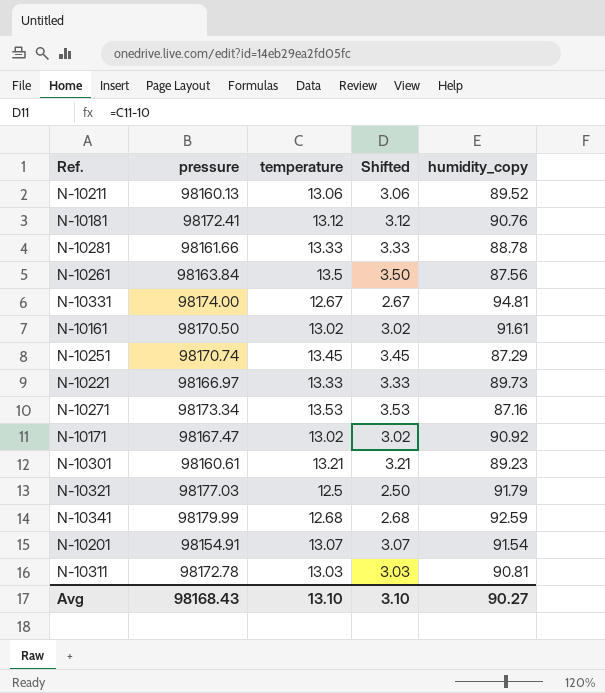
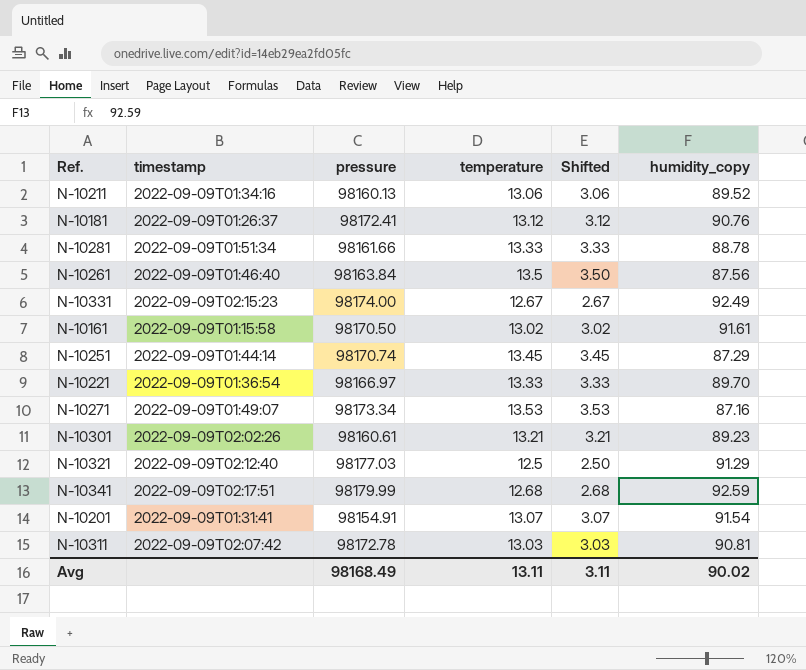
column timestamp | position: none -> 2
row N-10171: 98167.47 | 13.02 | 3.02 | 90.92 -> none
N-10331 | humidity_copy: 94.81 -> 92.49
N-10221 | humidity_copy: 89.73 -> 89.70
N-10321 | humidity_copy: 91.79 -> 91.29
Avg | pressure: 98168.43 -> 98168.49
Avg | temperature: 13.10 -> 13.11
Avg | Shifted: 3.10 -> 3.11
Avg | humidity_copy: 90.27 -> 90.02

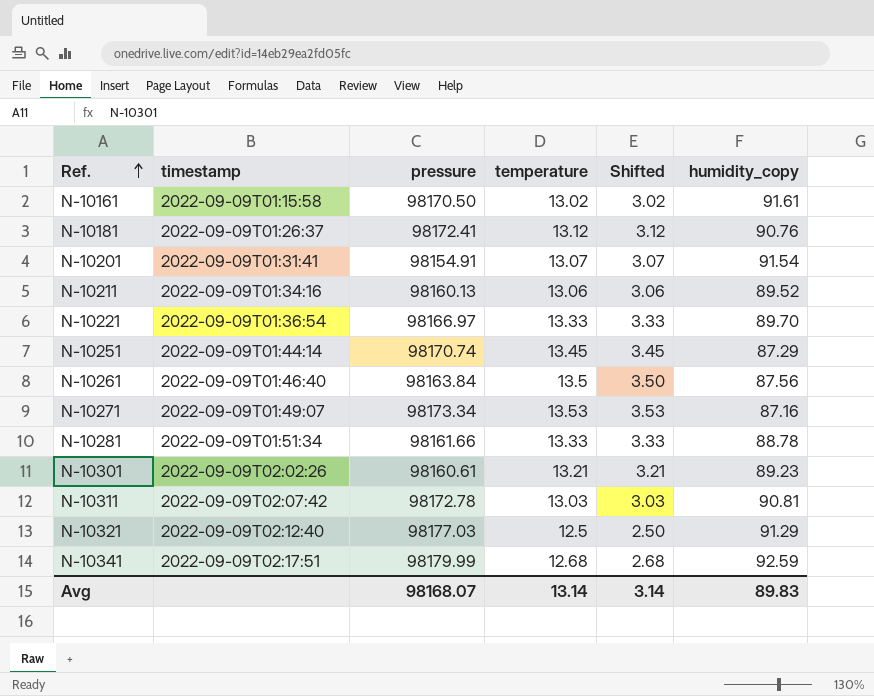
row order: none -> Ref. ascending
row N-10331: 2022-09-09T02:15:23 | 98174.00 | 12.67 | 2.67 | 92.49 -> none
Avg | pressure: 98168.49 -> 98168.07
Avg | temperature: 13.11 -> 13.14
Avg | Shifted: 3.11 -> 3.14
Avg | humidity_copy: 90.02 -> 89.83

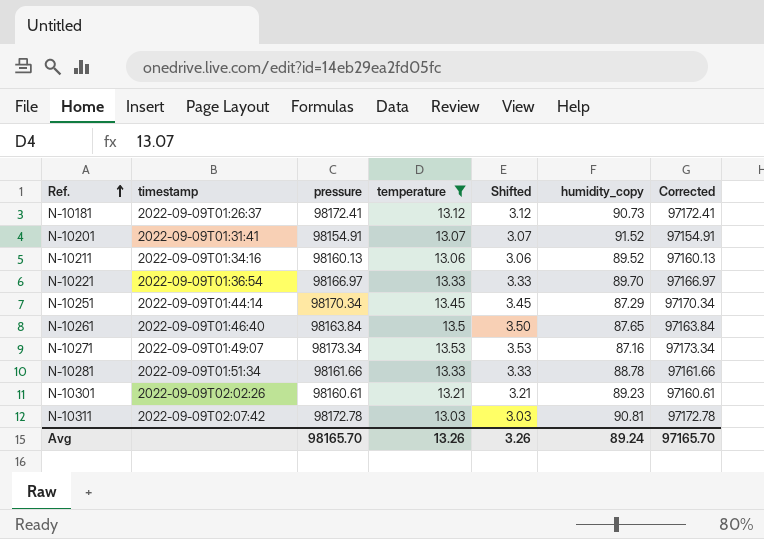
filter: none -> temperature >= 13.03
column Corrected | formula: none -> [pressure] - 1000
N-10181 | humidity_copy: 90.76 -> 90.73
N-10201 | humidity_copy: 91.54 -> 91.52
N-10251 | pressure: 98170.74 -> 98170.34
N-10261 | humidity_copy: 87.56 -> 87.65
Avg | pressure: 98168.07 -> 98165.70
Avg | temperature: 13.14 -> 13.26
Avg | Shifted: 3.14 -> 3.26
Avg | humidity_copy: 89.83 -> 89.24

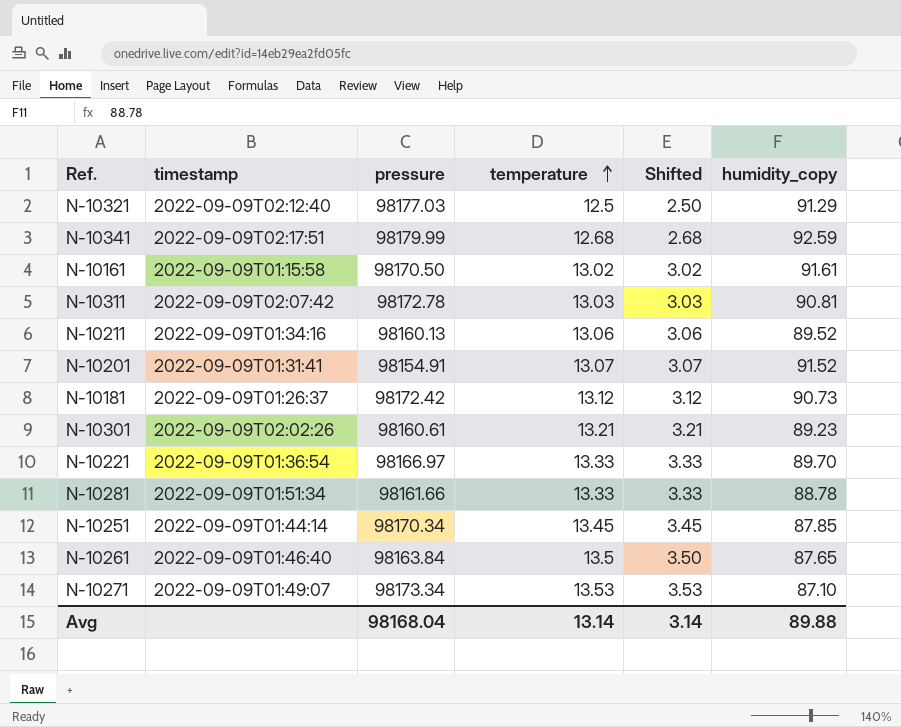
filter: temperature >= 13.03 -> none
row order: Ref. ascending -> temperature ascending
column Corrected | formula: [pressure] - 1000 -> none
N-10181 | pressure: 98172.41 -> 98172.42
N-10251 | humidity_copy: 87.29 -> 87.85
N-10271 | humidity_copy: 87.16 -> 87.10
Avg | pressure: 98165.70 -> 98168.04
Avg | temperature: 13.26 -> 13.14
Avg | Shifted: 3.26 -> 3.14
Avg | humidity_copy: 89.24 -> 89.88

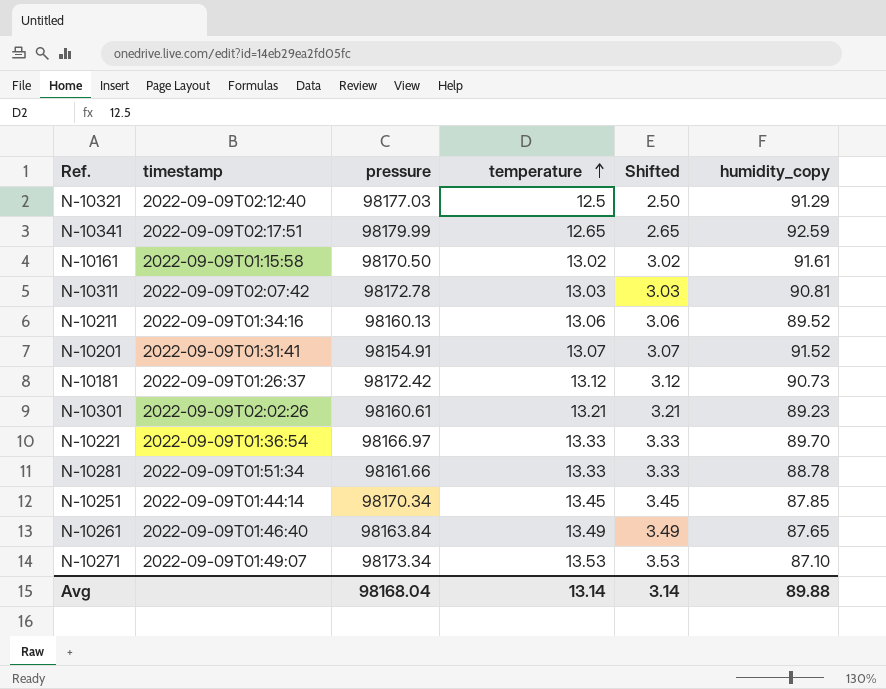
N-10341 | temperature: 12.68 -> 12.65
N-10341 | Shifted: 2.68 -> 2.65
N-10261 | temperature: 13.5 -> 13.49
N-10261 | Shifted: 3.50 -> 3.49

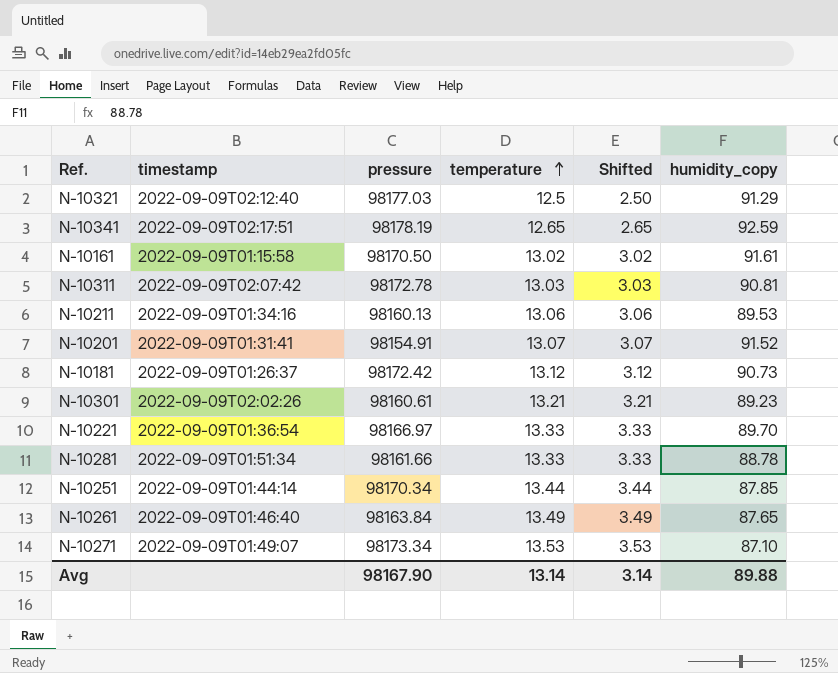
N-10341 | pressure: 98179.99 -> 98178.19
N-10211 | humidity_copy: 89.52 -> 89.53
N-10251 | temperature: 13.45 -> 13.44
N-10251 | Shifted: 3.45 -> 3.44
Avg | pressure: 98168.04 -> 98167.90

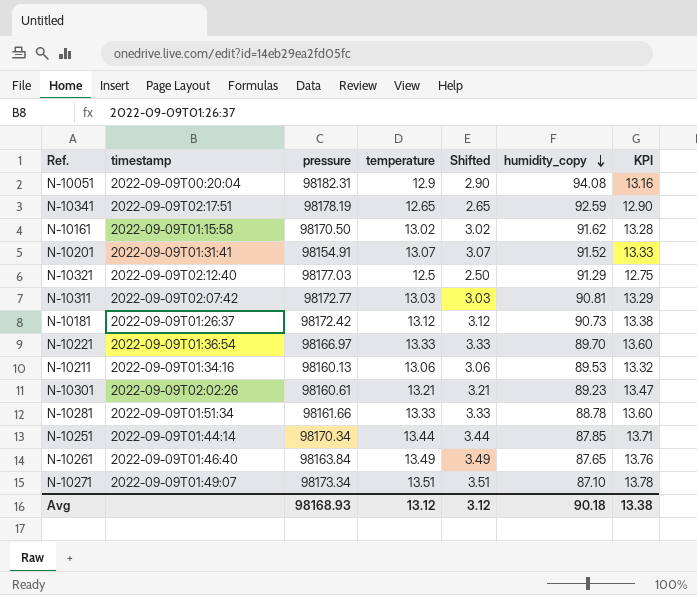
row order: temperature ascending -> humidity_copy descending
column KPI | formula: none -> [temperature] * 1.02
row N-10051: none -> 2022-09-09T00:20:04 | 98182.31 | 12.9 | 2.90 | 94.08 | 13.16
N-10161 | humidity_copy: 91.61 -> 91.62
N-10311 | pressure: 98172.78 -> 98172.77
N-10271 | temperature: 13.53 -> 13.51
N-10271 | Shifted: 3.53 -> 3.51
Avg | pressure: 98167.90 -> 98168.93
Avg | temperature: 13.14 -> 13.12
Avg | Shifted: 3.14 -> 3.12
Avg | humidity_copy: 89.88 -> 90.18

